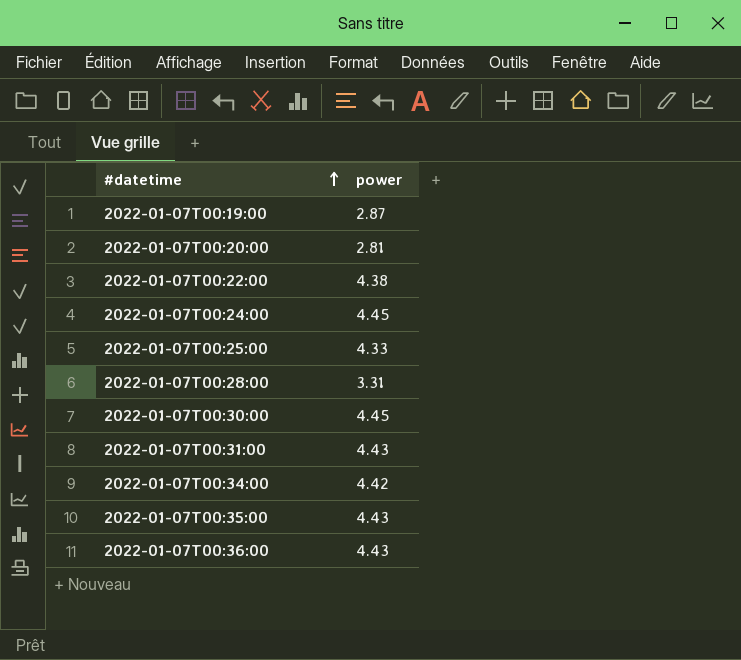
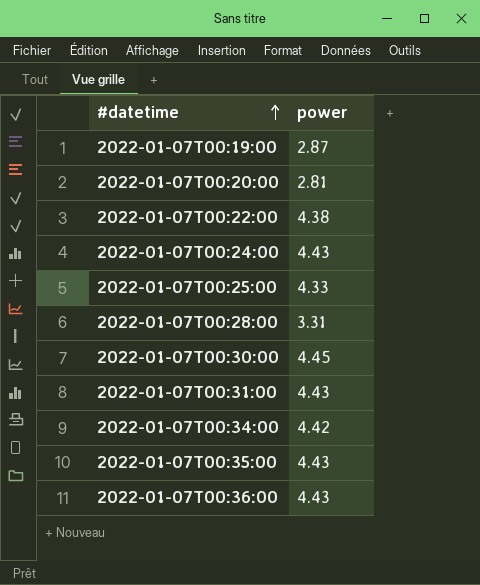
2022-01-07T00:24:00 | power: 4.45 -> 4.43

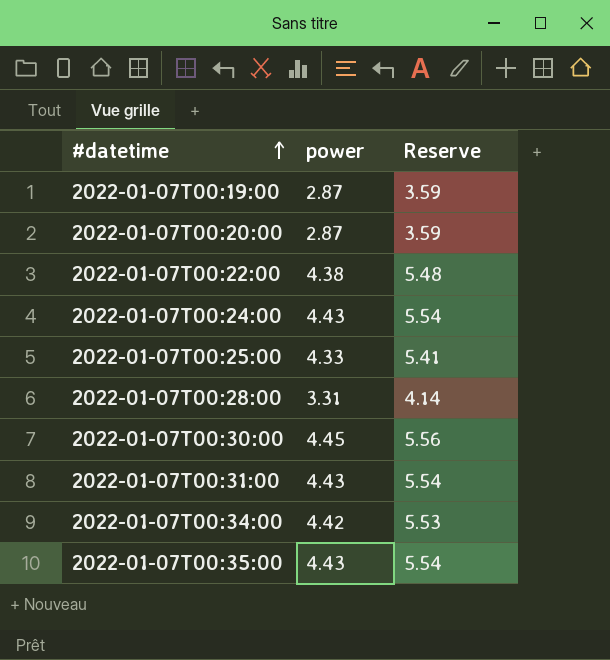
column Reserve | formula: none -> [power] * 1.25
row 2022-01-07T00:36:00: 4.43 -> none
2022-01-07T00:20:00 | power: 2.81 -> 2.87

